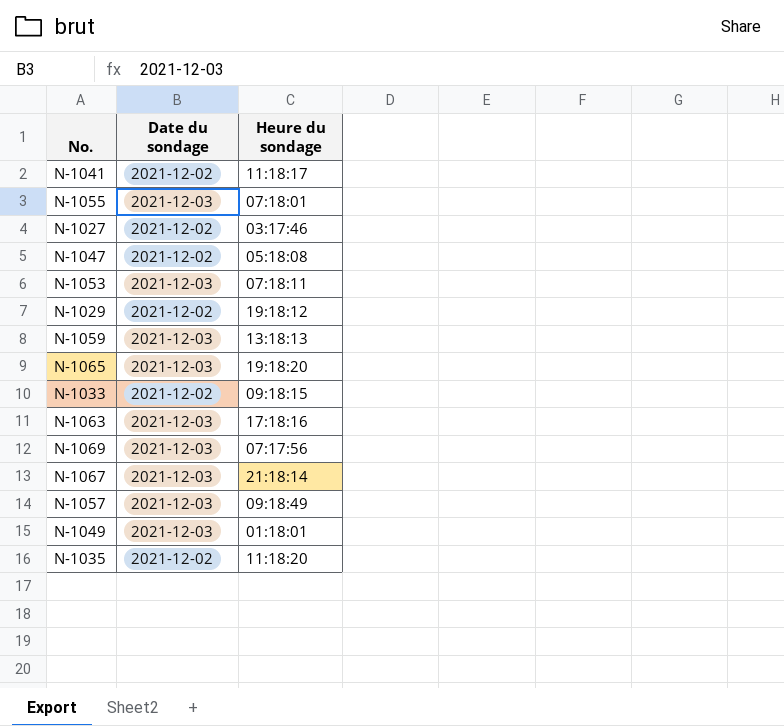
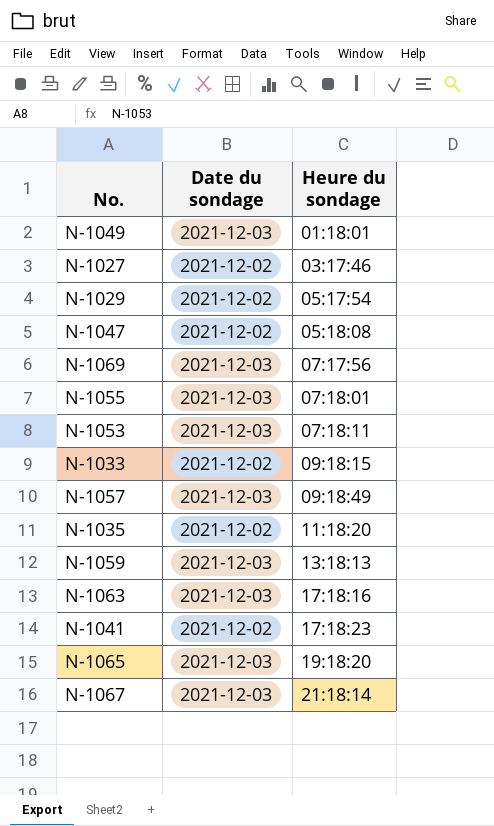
row order: none -> Heure du sondage ascending
N-1029 | Heure du sondage: 19:18:12 -> 05:17:54
N-1041 | Heure du sondage: 11:18:17 -> 17:18:23

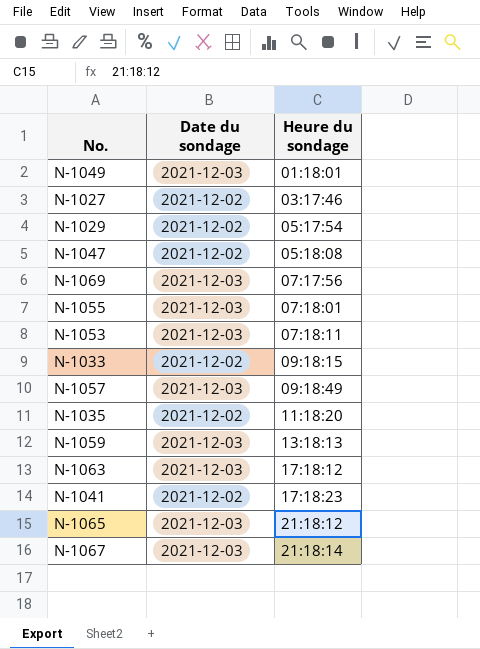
N-1063 | Heure du sondage: 17:18:16 -> 17:18:12
N-1065 | Heure du sondage: 19:18:20 -> 21:18:12

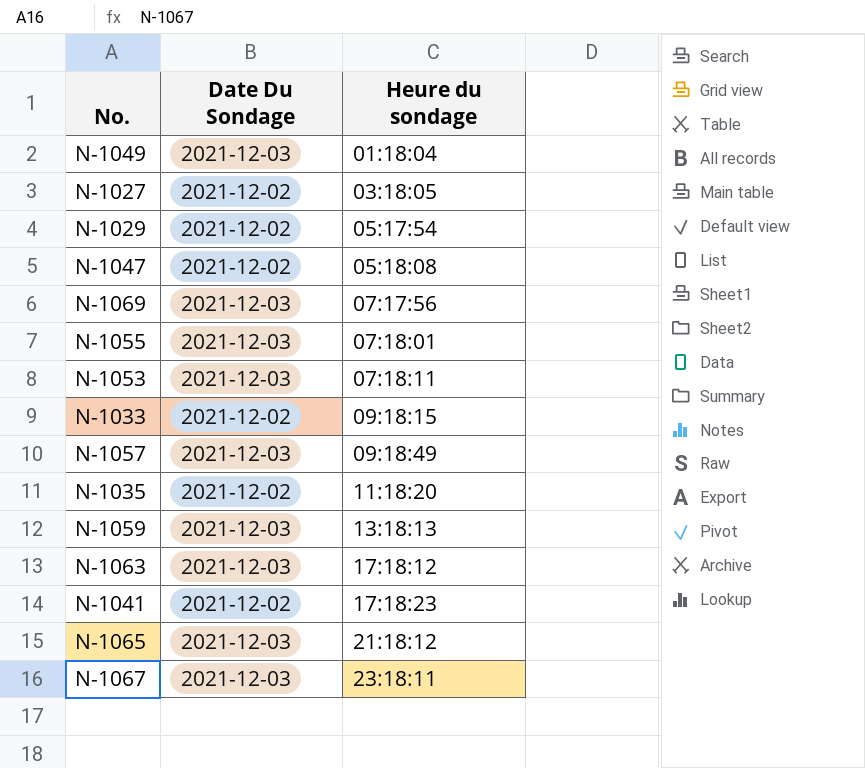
column name: Date du sondage -> Date Du Sondage
N-1049 | Heure du sondage: 01:18:01 -> 01:18:04
N-1027 | Heure du sondage: 03:17:46 -> 03:18:05
N-1067 | Heure du sondage: 21:18:14 -> 23:18:11

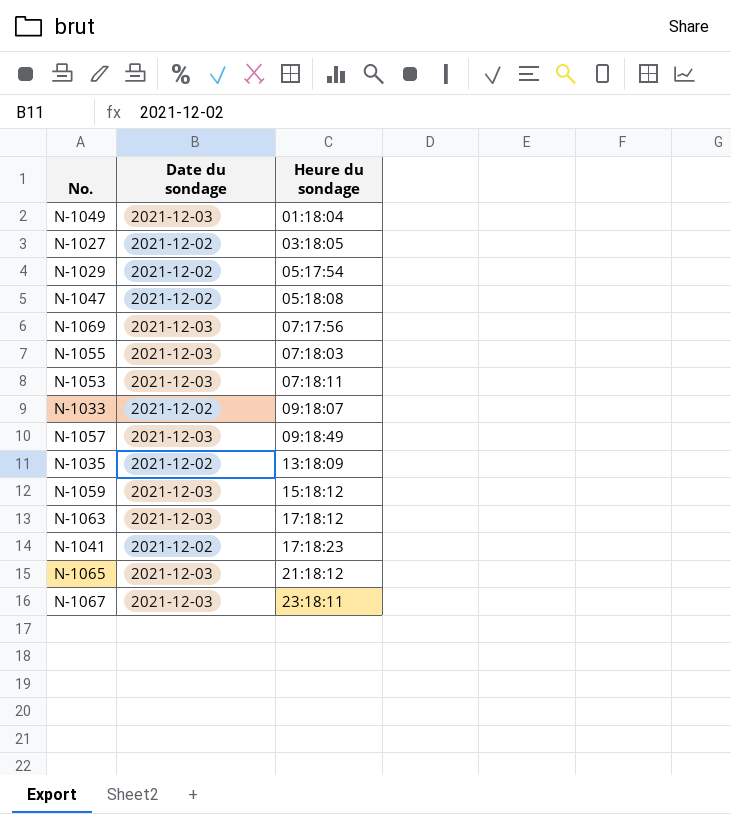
column name: Date Du Sondage -> Date du sondage
N-1055 | Heure du sondage: 07:18:01 -> 07:18:03
N-1033 | Heure du sondage: 09:18:15 -> 09:18:07
N-1035 | Heure du sondage: 11:18:20 -> 13:18:09
N-1059 | Heure du sondage: 13:18:13 -> 15:18:12

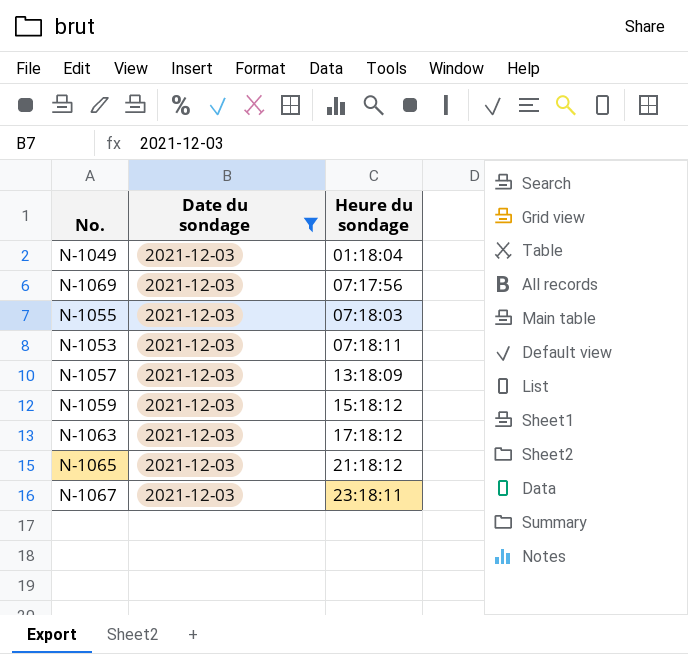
filter: none -> Date du sondage = 2021-12-03
N-1057 | Heure du sondage: 09:18:49 -> 13:18:09

